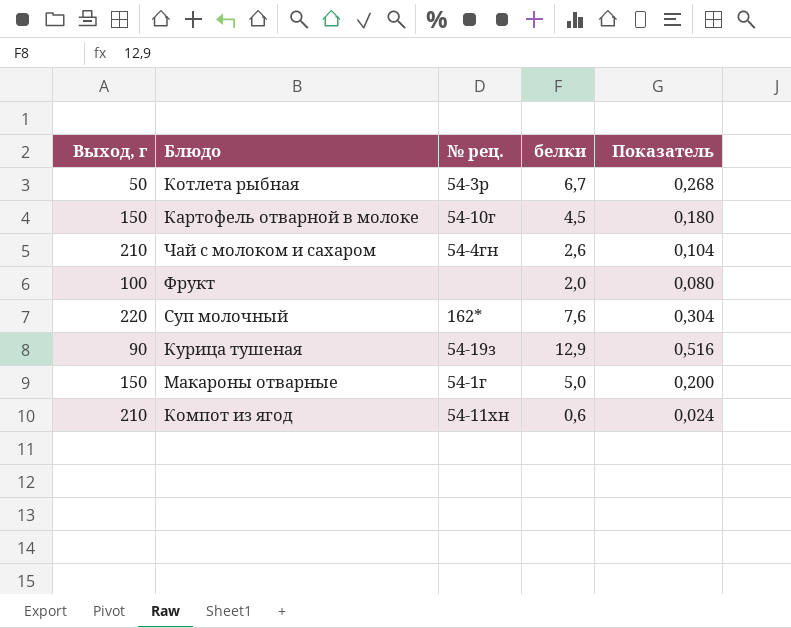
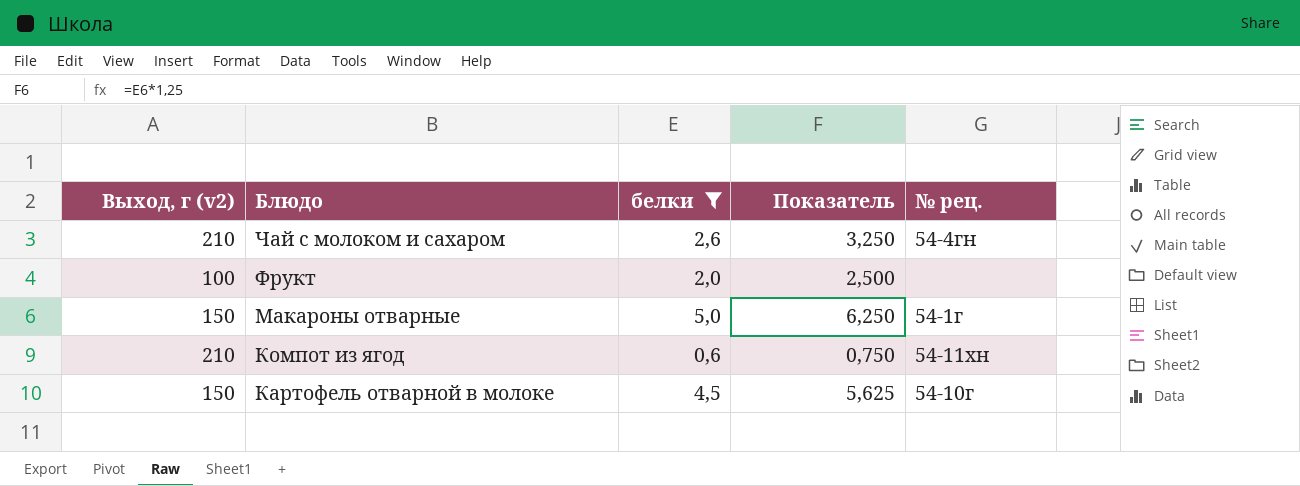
filter: none -> белки <= 5,0
row order: none -> Блюдо descending
column name: Выход, г -> Выход, г (v2)
column Показатель | formula: [белки] * 0,04 -> [белки] * 1,25
column № рец. | position: 3 -> 5

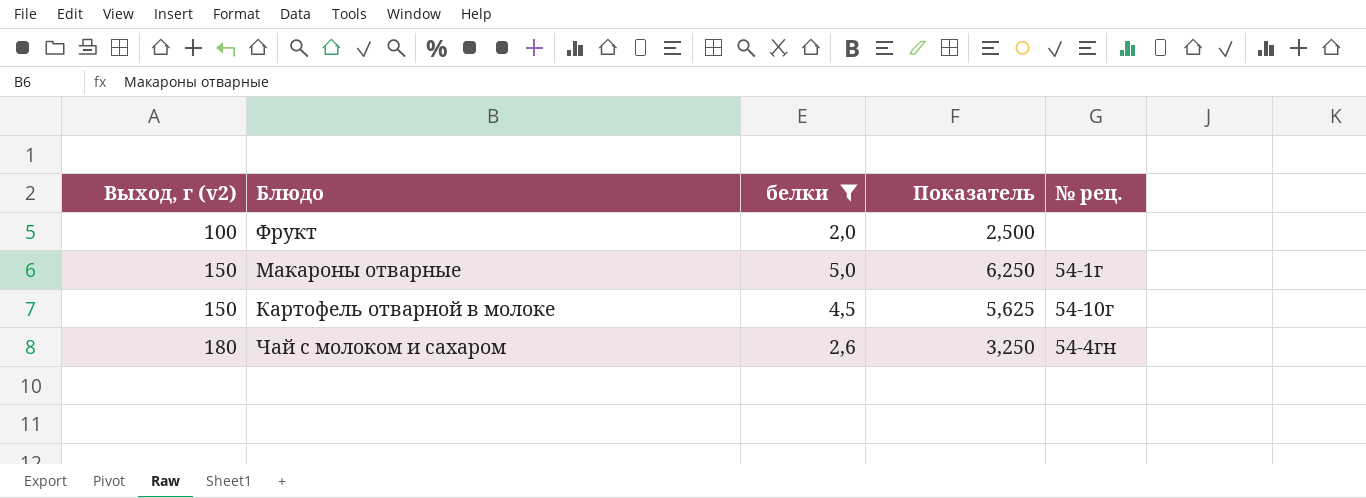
row order: Блюдо descending -> Выход, г (v2) ascending
row Компот из ягод: 210 | 0,6 | 0,750 | 54-11хн -> none
Чай с молоком и сахаром | Выход, г (v2): 210 -> 180

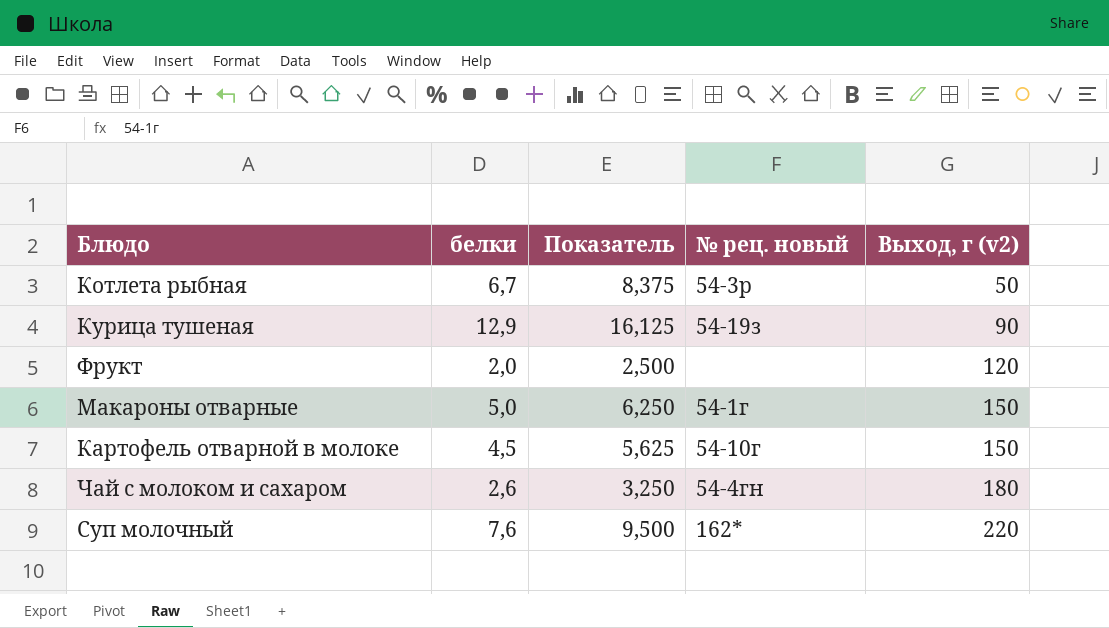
filter: белки <= 5,0 -> none
column name: № рец. -> № рец. новый
column Выход, г (v2) | position: 1 -> 5
Фрукт | Выход, г (v2): 100 -> 120

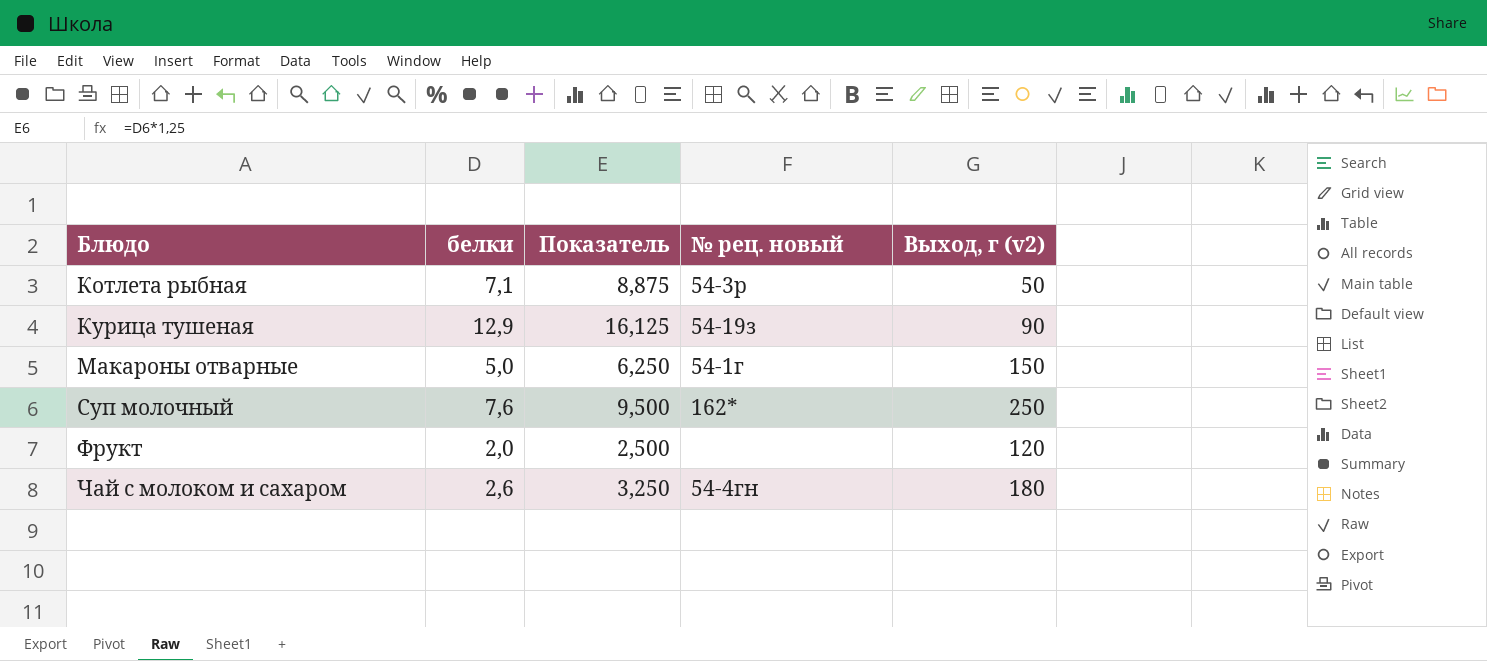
row order: Выход, г (v2) ascending -> Блюдо ascending
row Картофель отварной в молоке: 4,5 | 5,625 | 54-10г | 150 -> none
Котлета рыбная | белки: 6,7 -> 7,1
Котлета рыбная | Показатель: 8,375 -> 8,875
Суп молочный | Выход, г (v2): 220 -> 250

